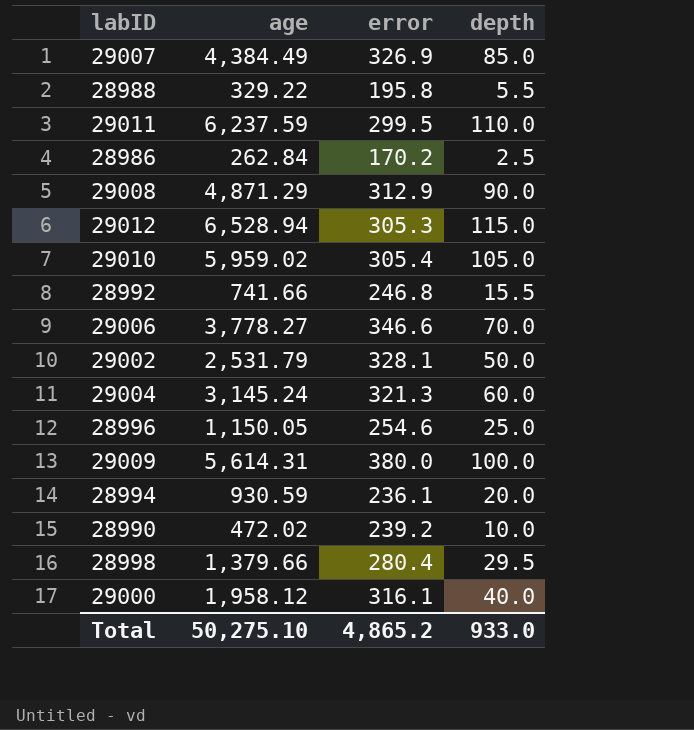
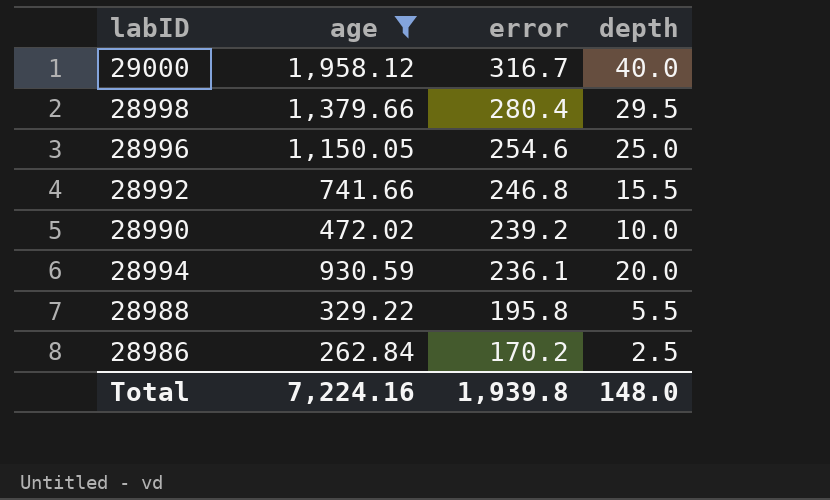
filter: none -> age <= 1,958.12
row order: none -> error descending
29000 | error: 316.1 -> 316.7
Total | age: 50,275.10 -> 7,224.16
Total | error: 4,865.2 -> 1,939.8
Total | depth: 933.0 -> 148.0

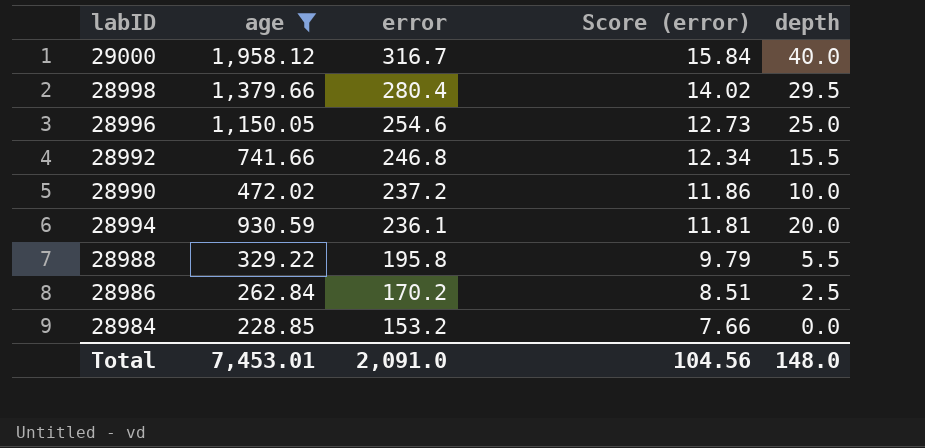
column Score (error) | formula: none -> [error] * 0.05
28990 | error: 239.2 -> 237.2
row 28984: none -> 228.85 | 153.2 | 7.66 | 0.0
Total | age: 7,224.16 -> 7,453.01
Total | error: 1,939.8 -> 2,091.0

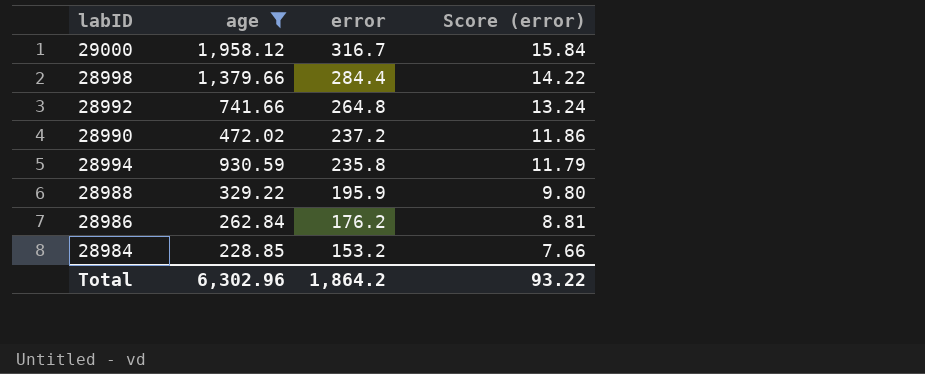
column depth | position: 5 -> none
row 28996: 1,150.05 | 254.6 | 12.73 | 25.0 -> none
28998 | error: 280.4 -> 284.4
28998 | Score (error): 14.02 -> 14.22
28992 | error: 246.8 -> 264.8
28992 | Score (error): 12.34 -> 13.24
28994 | error: 236.1 -> 235.8
28994 | Score (error): 11.81 -> 11.79
28988 | error: 195.8 -> 195.9
28988 | Score (error): 9.79 -> 9.80
28986 | error: 170.2 -> 176.2
28986 | Score (error): 8.51 -> 8.81
Total | age: 7,453.01 -> 6,302.96
Total | error: 2,091.0 -> 1,864.2
Total | Score (error): 104.56 -> 93.22

